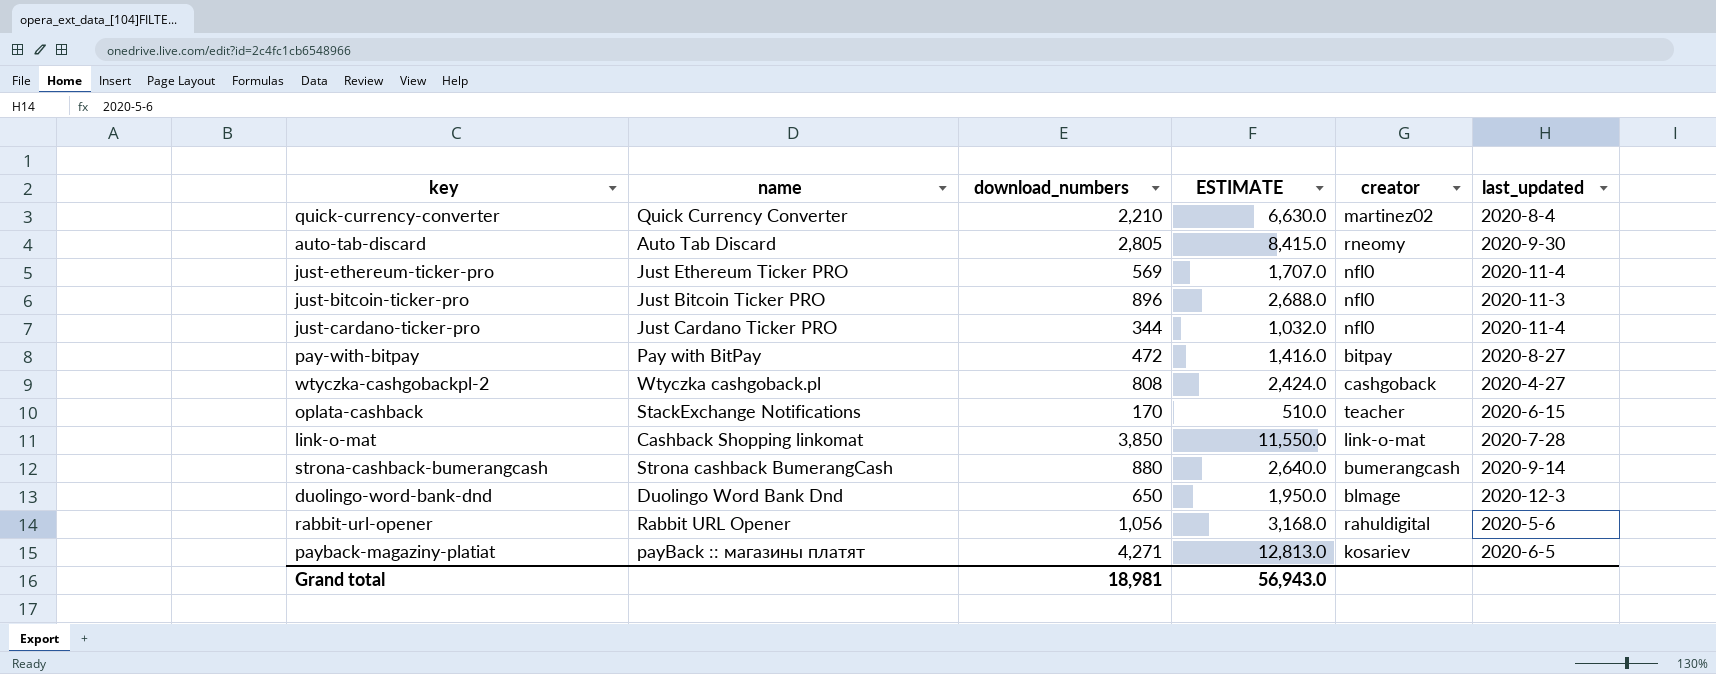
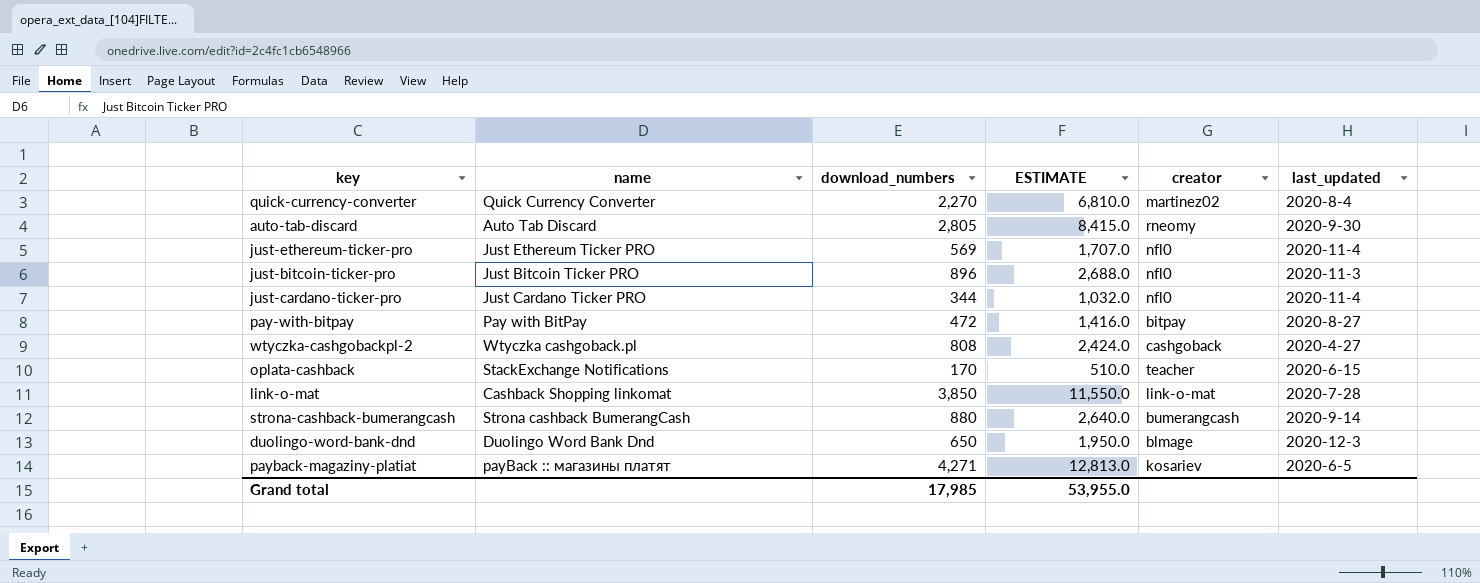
row rabbit-url-opener: Rabbit URL Opener | 1,056 | 3,168.0 | rahuldigital | 2020-5-6 -> none
quick-currency-converter | download_numbers: 2,210 -> 2,270
quick-currency-converter | ESTIMATE: 6,630.0 -> 6,810.0
Grand total | download_numbers: 18,981 -> 17,985
Grand total | ESTIMATE: 56,943.0 -> 53,955.0

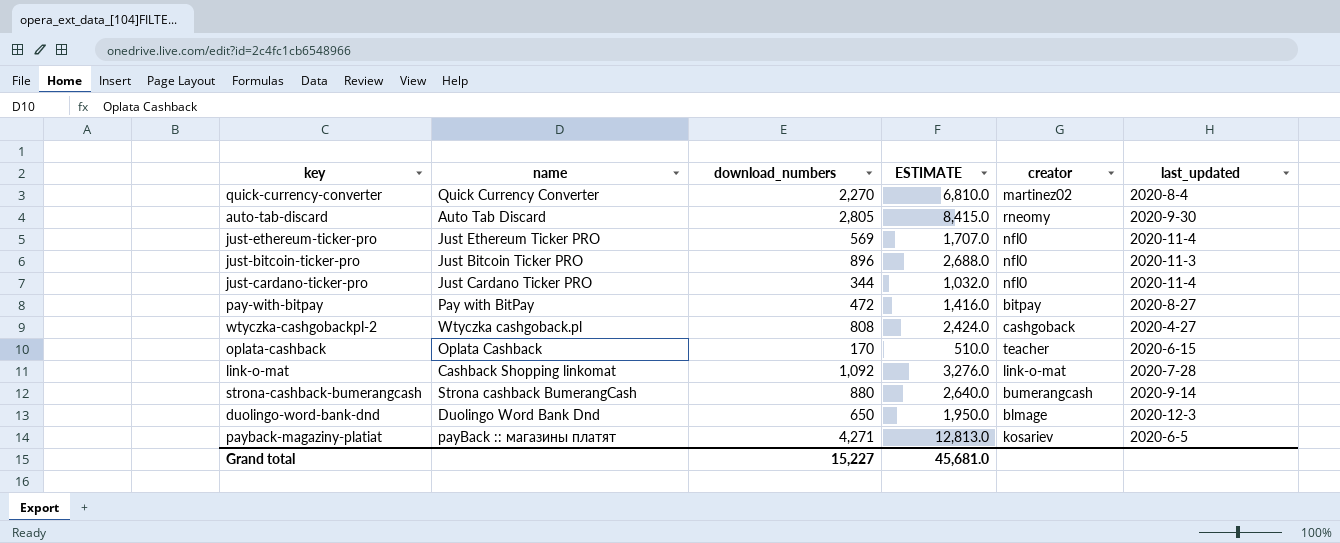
oplata-cashback | name: StackExchange Notifications -> Oplata Cashback
link-o-mat | download_numbers: 3,850 -> 1,092
link-o-mat | ESTIMATE: 11,550.0 -> 3,276.0
Grand total | download_numbers: 17,985 -> 15,227
Grand total | ESTIMATE: 53,955.0 -> 45,681.0

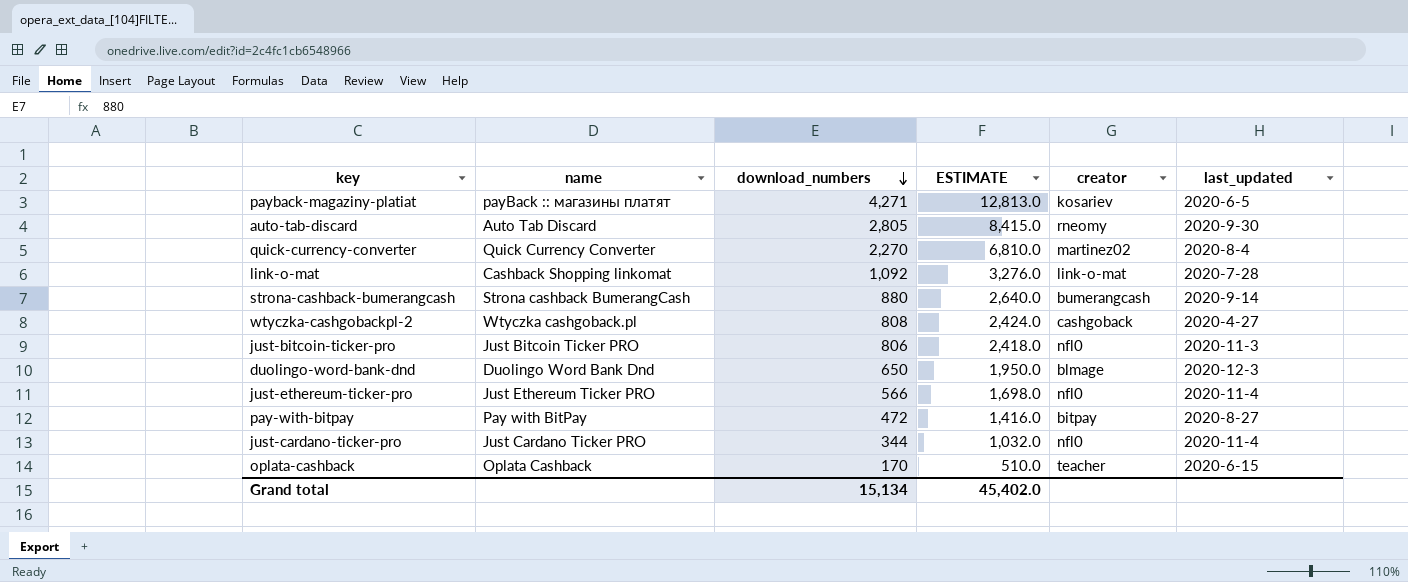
row order: none -> download_numbers descending
just-bitcoin-ticker-pro | download_numbers: 896 -> 806
just-bitcoin-ticker-pro | ESTIMATE: 2,688.0 -> 2,418.0
just-ethereum-ticker-pro | download_numbers: 569 -> 566
just-ethereum-ticker-pro | ESTIMATE: 1,707.0 -> 1,698.0
Grand total | download_numbers: 15,227 -> 15,134
Grand total | ESTIMATE: 45,681.0 -> 45,402.0

